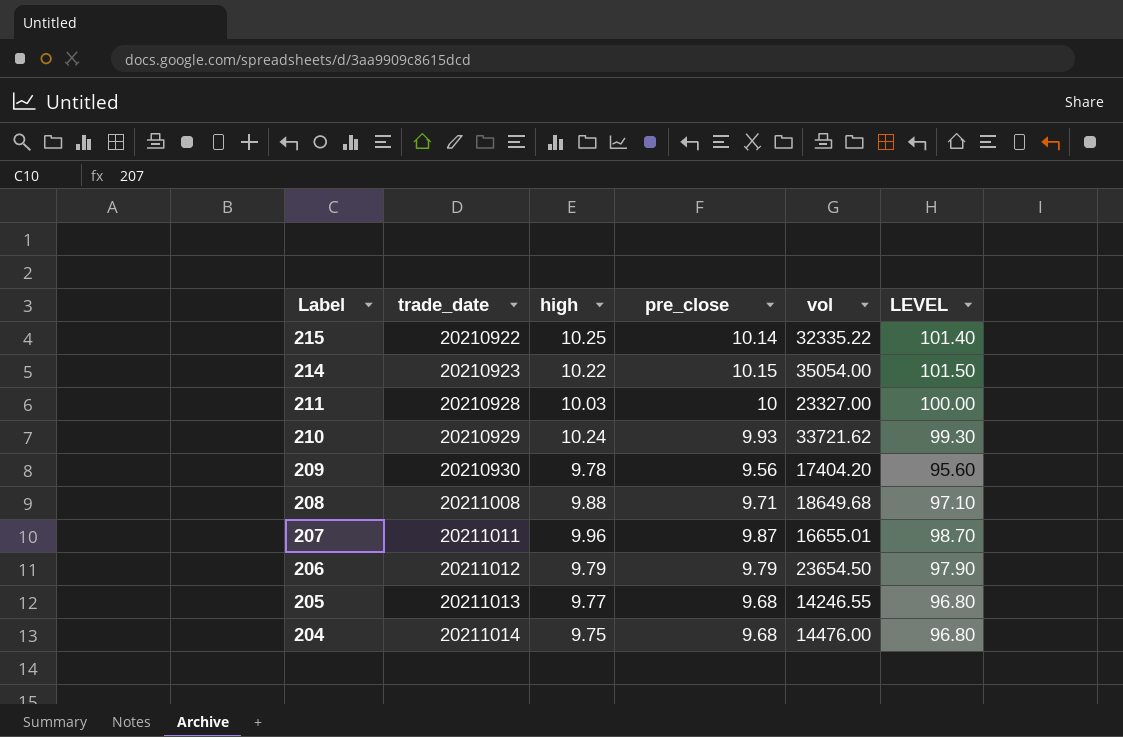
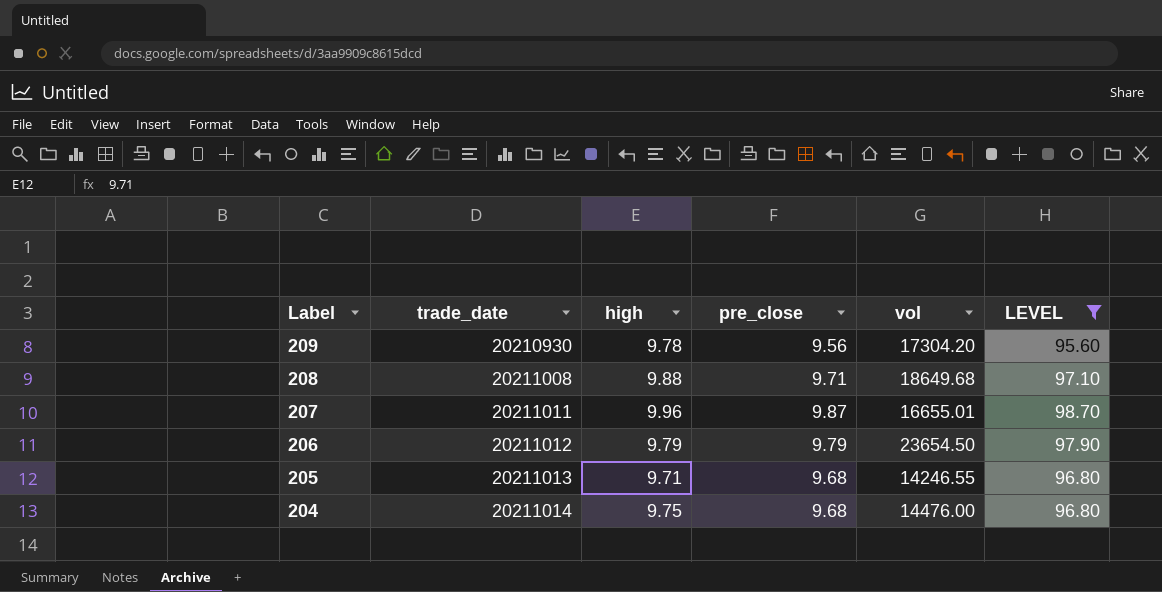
filter: none -> LEVEL <= 98.70
209 | vol: 17404.20 -> 17304.20
205 | high: 9.77 -> 9.71

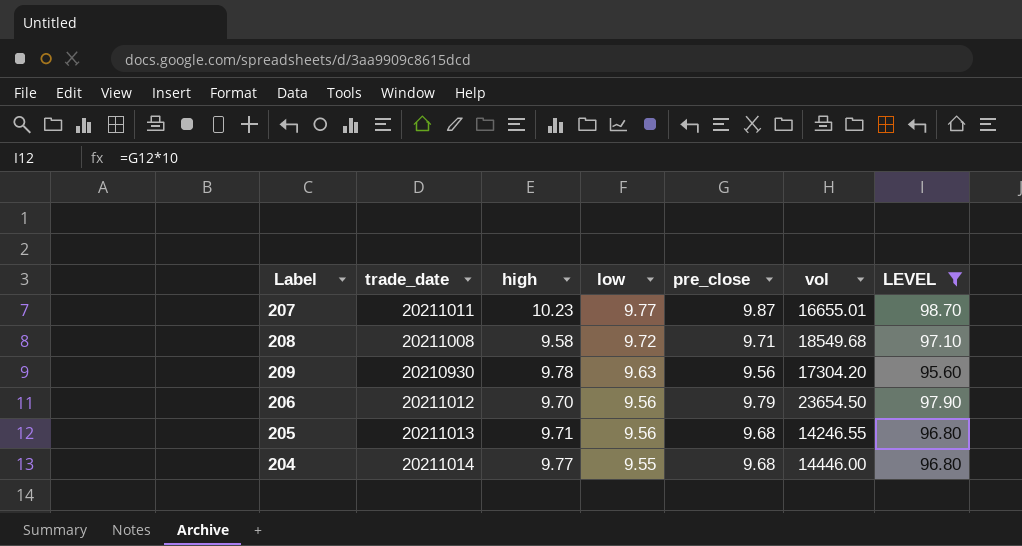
row order: Label descending -> low descending
column low | position: none -> 4
207 | high: 9.96 -> 10.23
208 | high: 9.88 -> 9.58
208 | vol: 18649.68 -> 18549.68
206 | high: 9.79 -> 9.70
204 | high: 9.75 -> 9.77
204 | vol: 14476.00 -> 14446.00

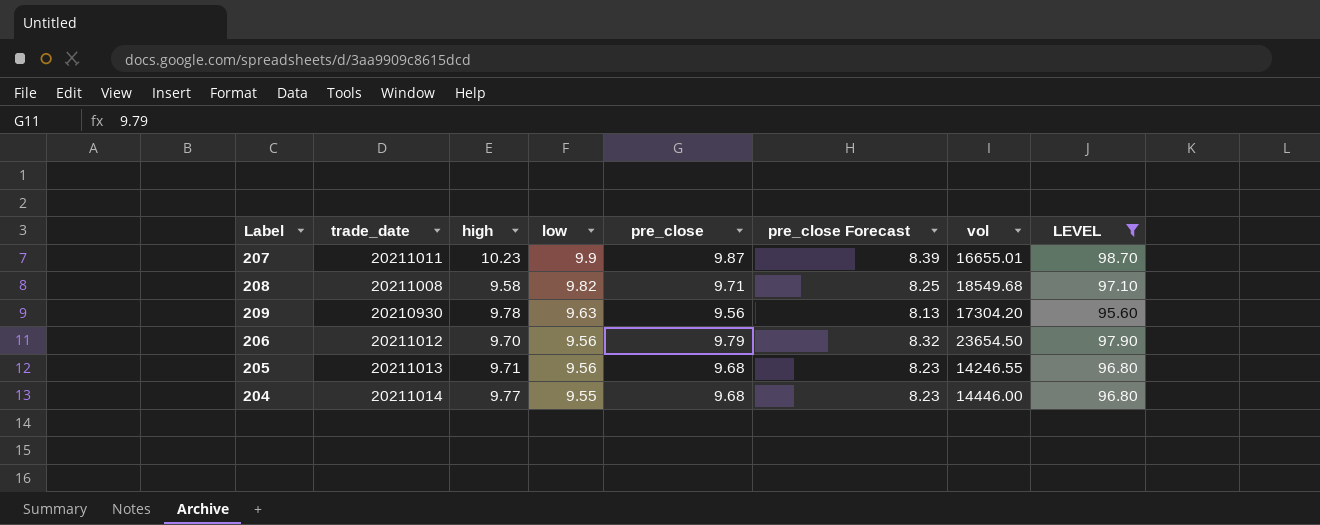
column pre_close Forecast | formula: none -> [pre_close] * 0.85
207 | low: 9.77 -> 9.9
208 | low: 9.72 -> 9.82

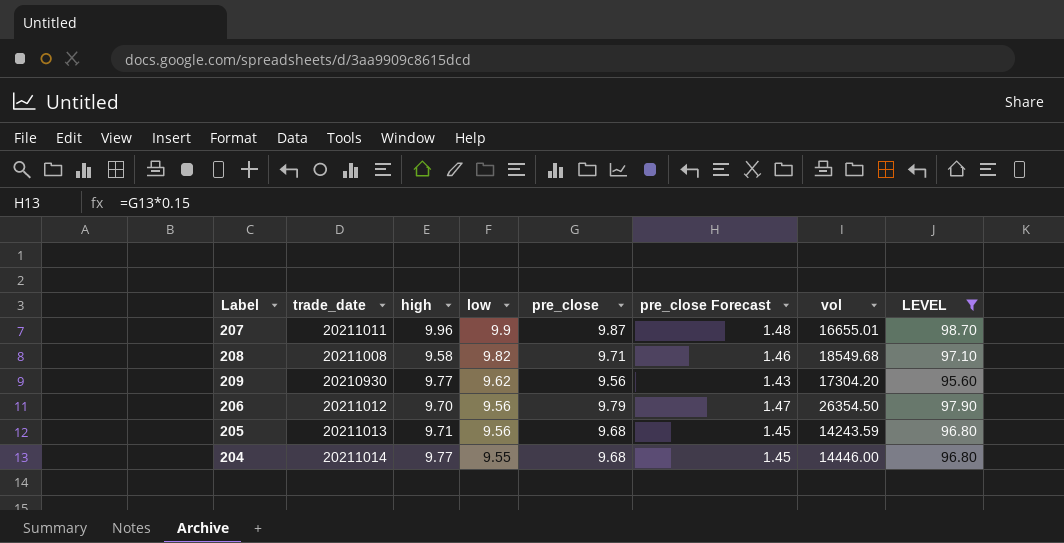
column pre_close Forecast | formula: [pre_close] * 0.85 -> [pre_close] * 0.15
207 | high: 10.23 -> 9.96
209 | high: 9.78 -> 9.77
209 | low: 9.63 -> 9.62
206 | vol: 23654.50 -> 26354.50
205 | vol: 14246.55 -> 14243.59

